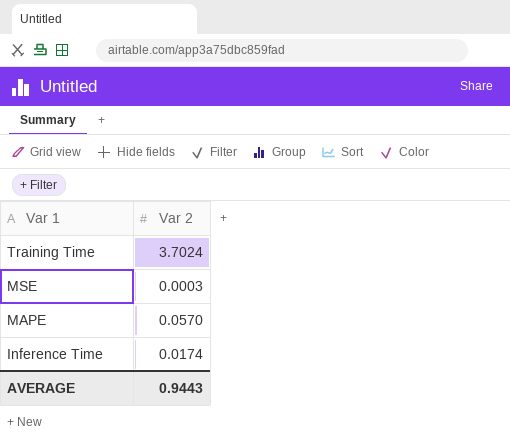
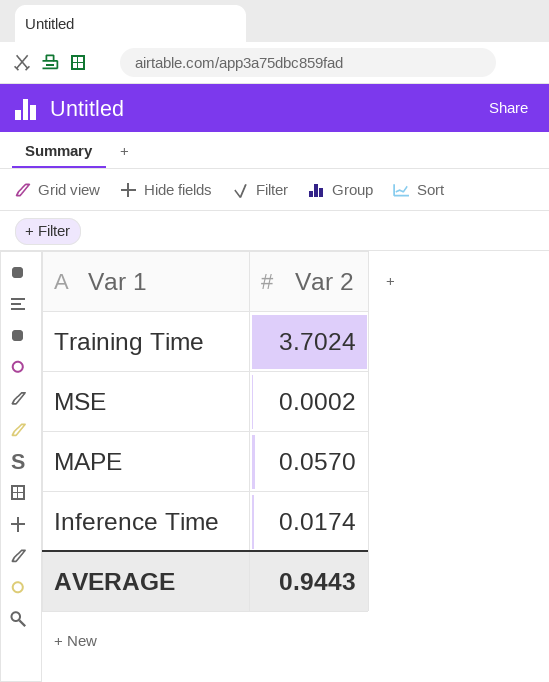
MSE | Var 2: 0.0003 -> 0.0002

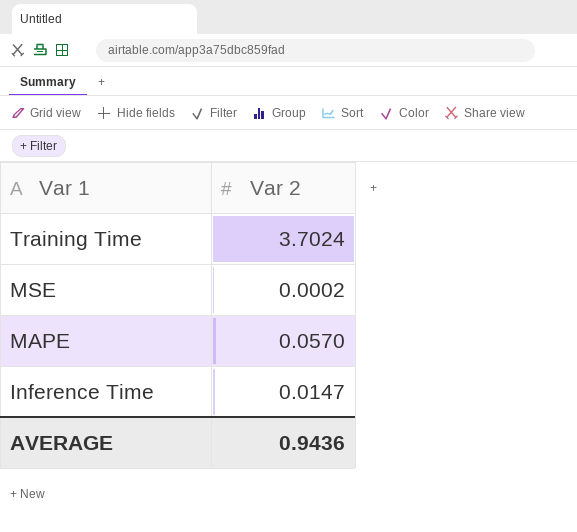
Inference Time | Var 2: 0.0174 -> 0.0147
AVERAGE | Var 2: 0.9443 -> 0.9436

